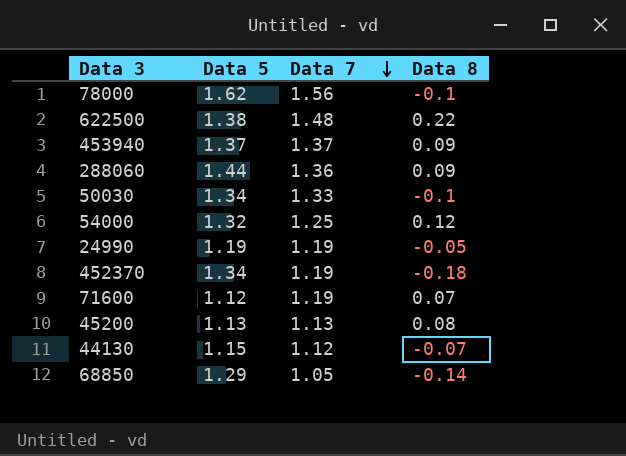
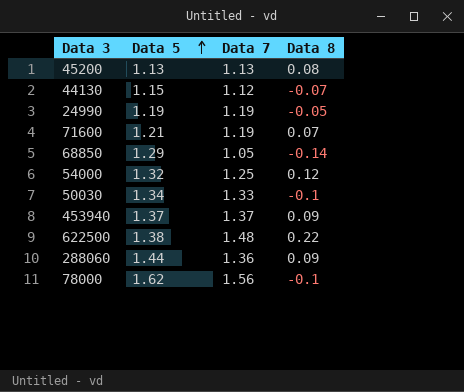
row order: Data 7 descending -> Data 5 ascending
row 452370: 1.34 | 1.19 | -0.18 -> none
71600 | Data 5: 1.12 -> 1.21

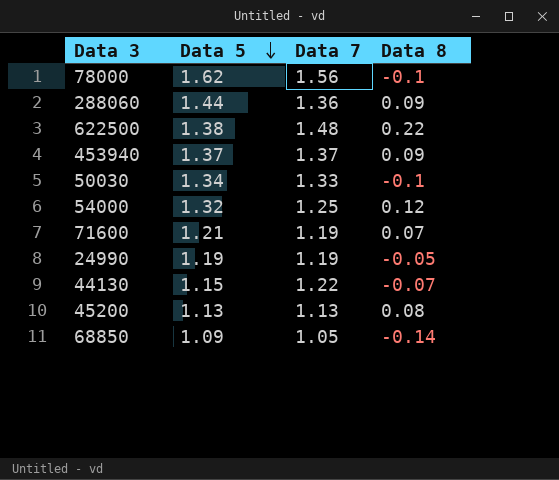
row order: Data 5 ascending -> Data 5 descending
44130 | Data 7: 1.12 -> 1.22
68850 | Data 5: 1.29 -> 1.09

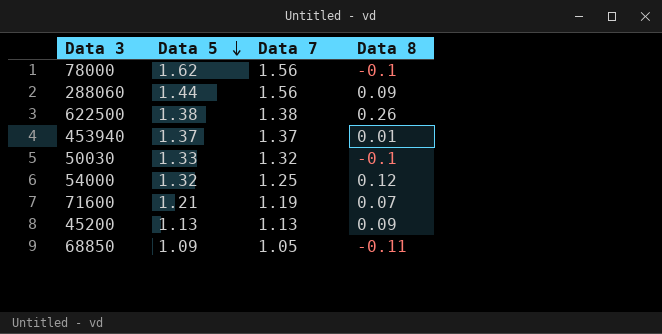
row 24990: 1.19 | 1.19 | -0.05 -> none
row 44130: 1.15 | 1.22 | -0.07 -> none
288060 | Data 7: 1.36 -> 1.56
622500 | Data 7: 1.48 -> 1.38
622500 | Data 8: 0.22 -> 0.26
453940 | Data 8: 0.09 -> 0.01
50030 | Data 5: 1.34 -> 1.33
50030 | Data 7: 1.33 -> 1.32
45200 | Data 8: 0.08 -> 0.09
68850 | Data 8: -0.14 -> -0.11

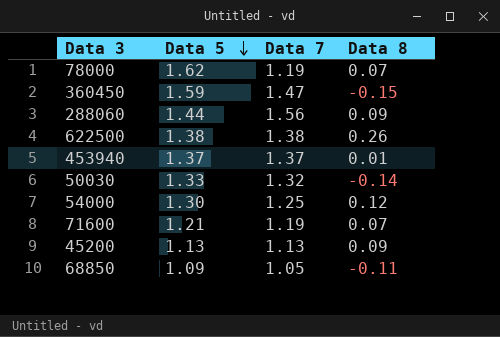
78000 | Data 7: 1.56 -> 1.19
78000 | Data 8: -0.1 -> 0.07
row 360450: none -> 1.59 | 1.47 | -0.15
50030 | Data 8: -0.1 -> -0.14
54000 | Data 5: 1.32 -> 1.30

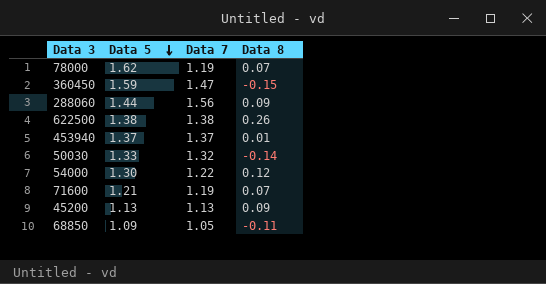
54000 | Data 7: 1.25 -> 1.22

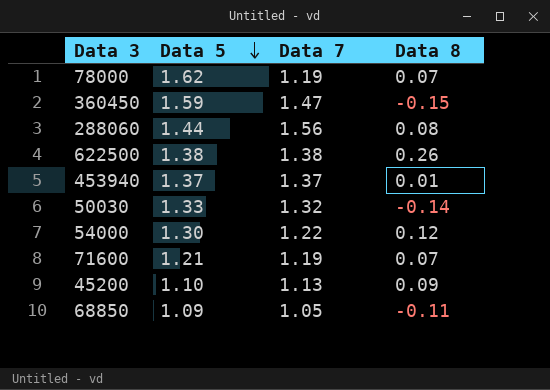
288060 | Data 8: 0.09 -> 0.08
45200 | Data 5: 1.13 -> 1.10

